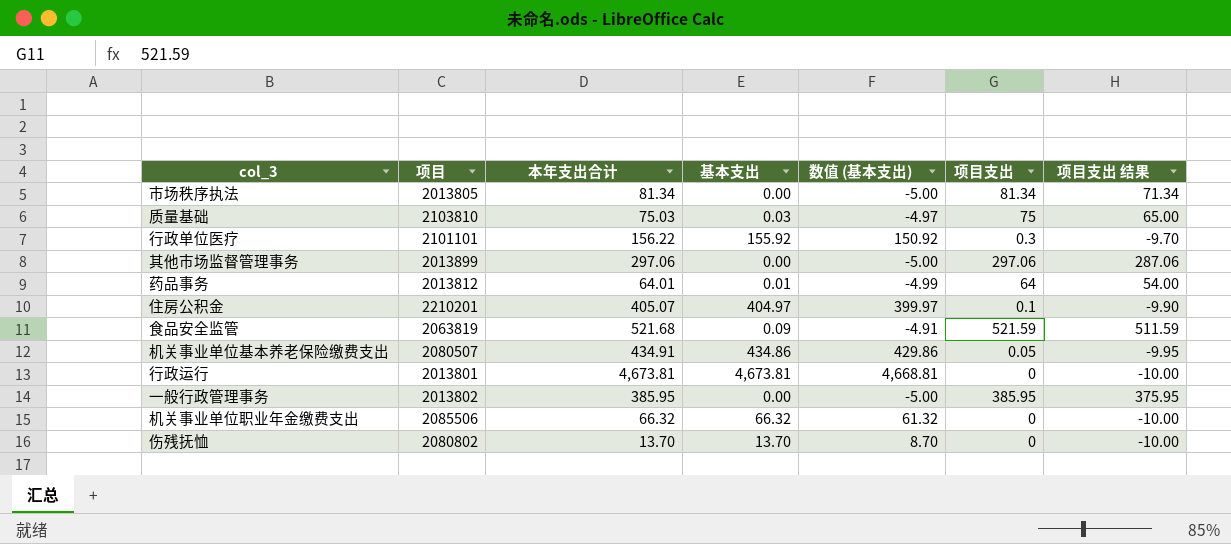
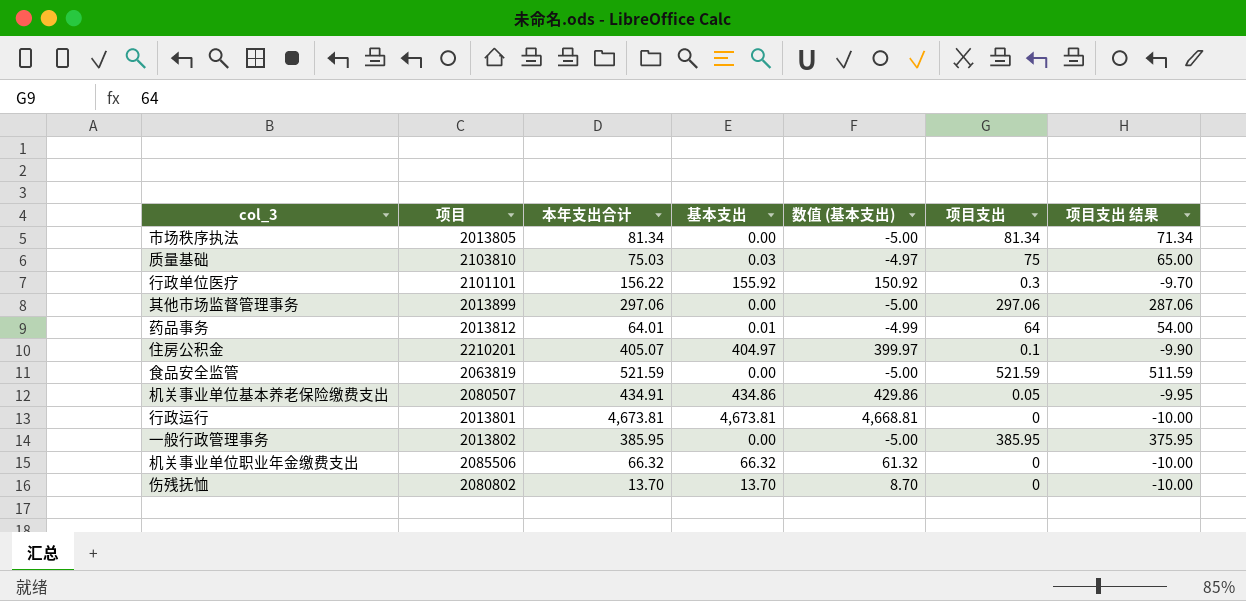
食品安全监管 | 本年支出合计: 521.68 -> 521.59
食品安全监管 | 基本支出: 0.09 -> 0.00
食品安全监管 | 数值 (基本支出): -4.91 -> -5.00

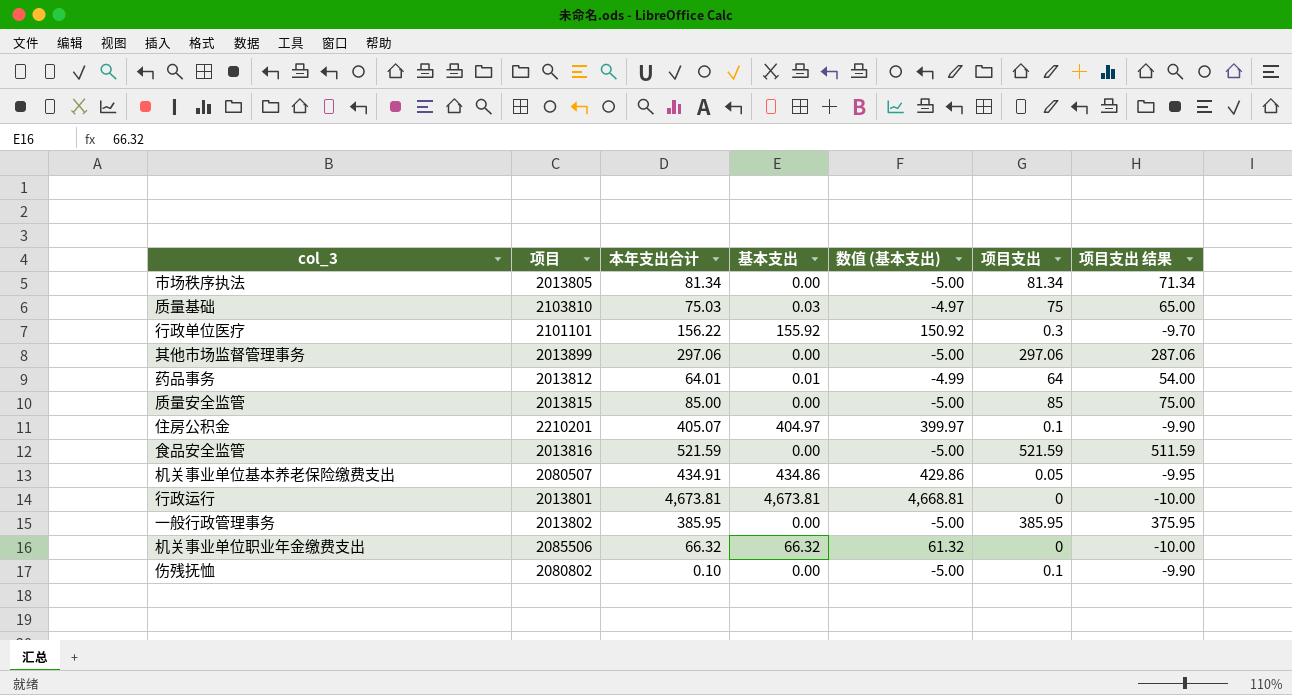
row 质量安全监管: none -> 2013815 | 85.00 | 0.00 | -5.00 | 85 | 75.00
食品安全监管 | 项目: 2063819 -> 2013816
伤残抚恤 | 本年支出合计: 13.70 -> 0.10
伤残抚恤 | 基本支出: 13.70 -> 0.00
伤残抚恤 | 数值 (基本支出): 8.70 -> -5.00
伤残抚恤 | 项目支出: 0 -> 0.1
伤残抚恤 | 项目支出 结果: -10.00 -> -9.90

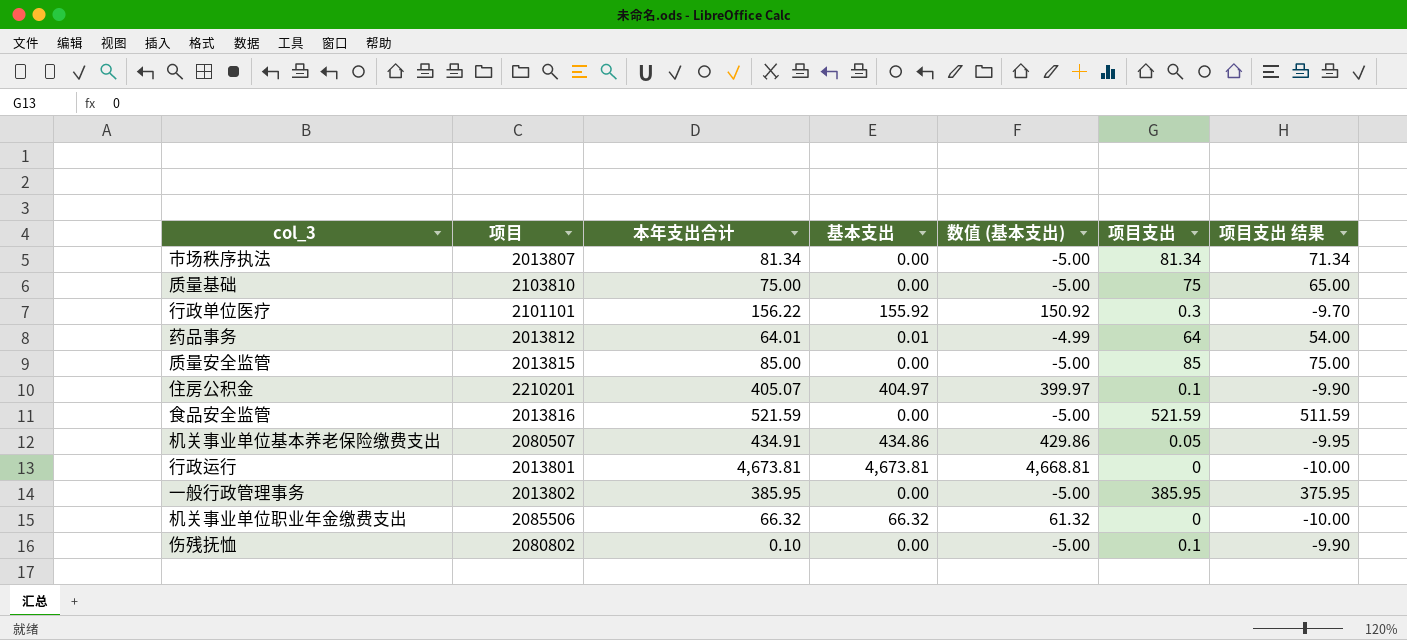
row 其他市场监督管理事务: 2013899 | 297.06 | 0.00 | -5.00 | 297.06 | 287.06 -> none
市场秩序执法 | 项目: 2013805 -> 2013807
质量基础 | 本年支出合计: 75.03 -> 75.00
质量基础 | 基本支出: 0.03 -> 0.00
质量基础 | 数值 (基本支出): -4.97 -> -5.00

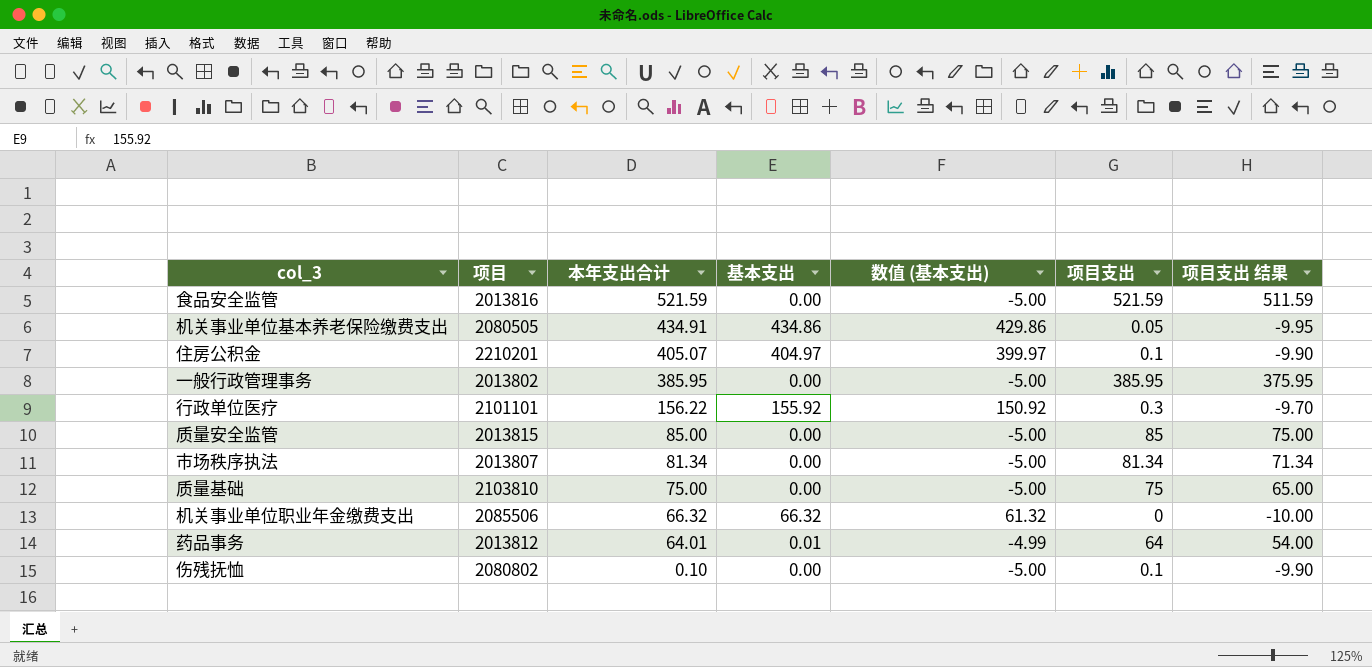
row order: none -> 本年支出合计 descending
row 行政运行: 2013801 | 4,673.81 | 4,673.81 | 4,668.81 | 0 | -10.00 -> none
机关事业单位基本养老保险缴费支出 | 项目: 2080507 -> 2080505

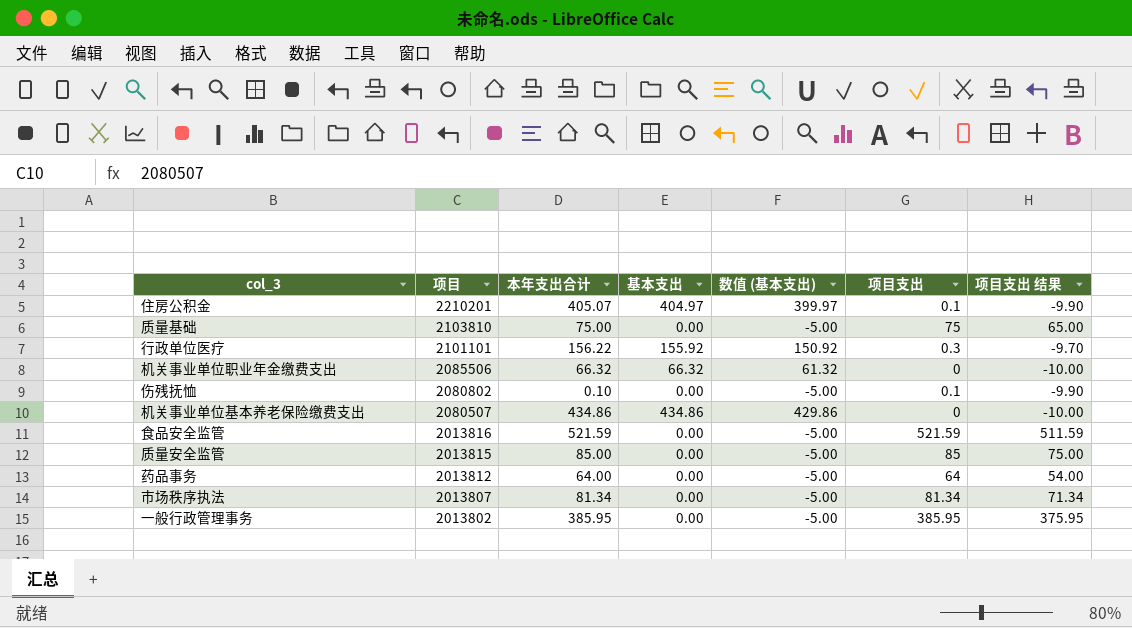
row order: 本年支出合计 descending -> 项目 descending
机关事业单位基本养老保险缴费支出 | 项目: 2080505 -> 2080507
机关事业单位基本养老保险缴费支出 | 本年支出合计: 434.91 -> 434.86
机关事业单位基本养老保险缴费支出 | 项目支出: 0.05 -> 0
机关事业单位基本养老保险缴费支出 | 项目支出 结果: -9.95 -> -10.00
药品事务 | 本年支出合计: 64.01 -> 64.00
药品事务 | 基本支出: 0.01 -> 0.00
药品事务 | 数值 (基本支出): -4.99 -> -5.00

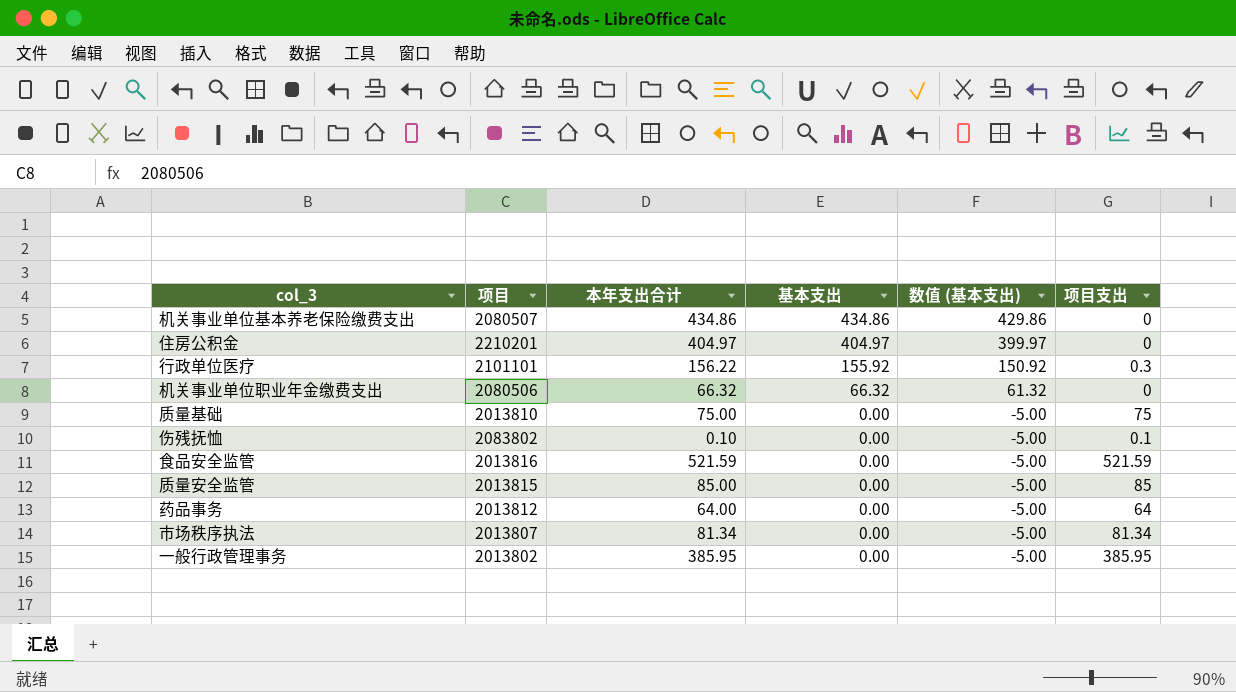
row order: 项目 descending -> 基本支出 descending
column 项目支出 结果 | formula: [项目支出] - 10 -> none
住房公积金 | 本年支出合计: 405.07 -> 404.97
住房公积金 | 项目支出: 0.1 -> 0
机关事业单位职业年金缴费支出 | 项目: 2085506 -> 2080506
质量基础 | 项目: 2103810 -> 2013810
伤残抚恤 | 项目: 2080802 -> 2083802

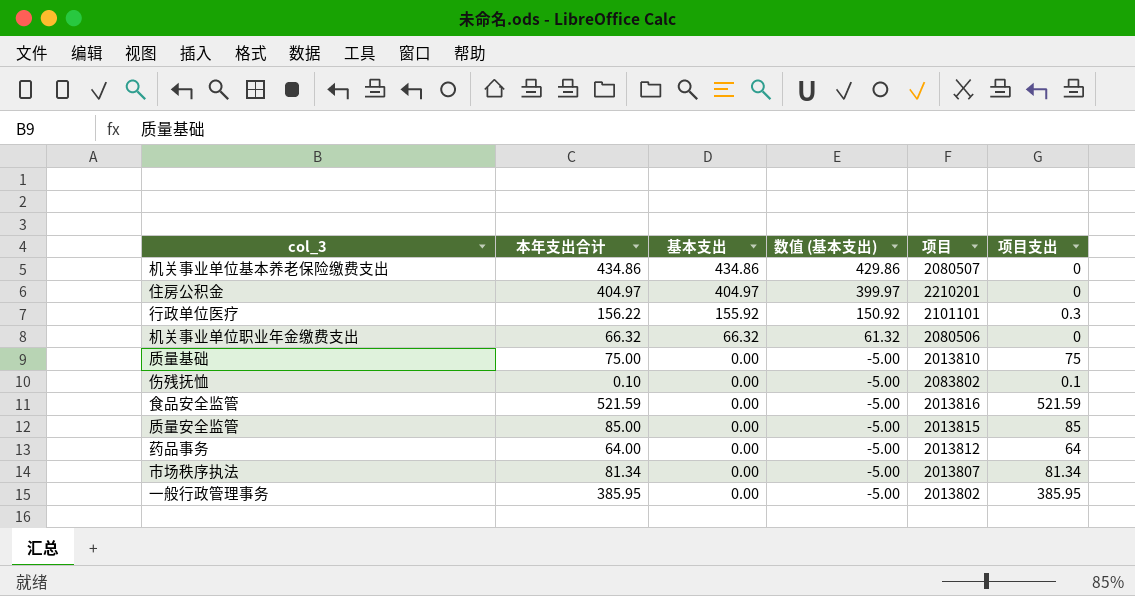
column 项目 | position: 2 -> 5

